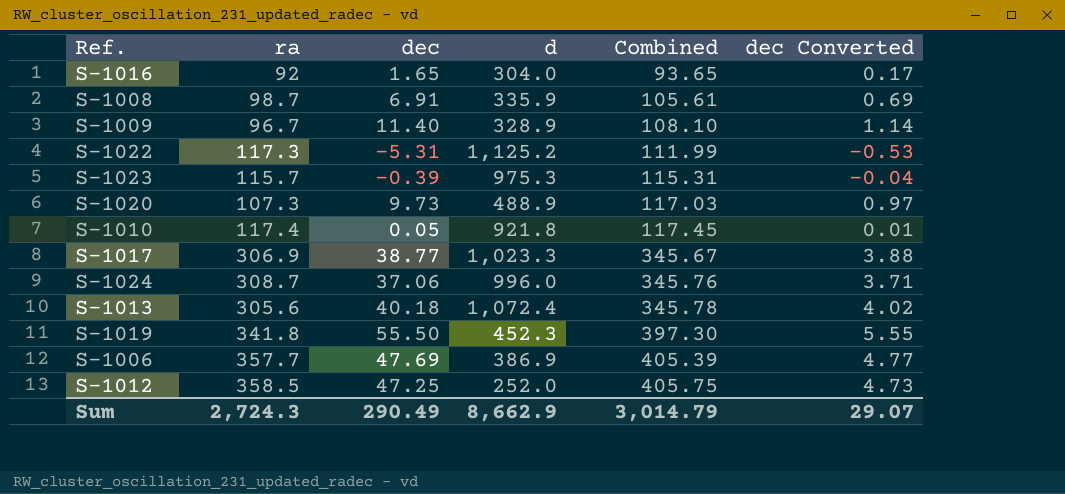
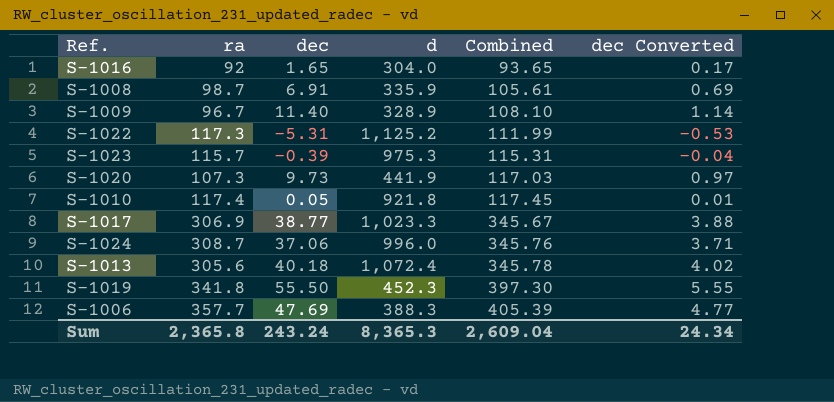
row S-1012: 358.5 | 47.25 | 252.0 | 405.75 | 4.73 -> none
S-1020 | d: 488.9 -> 441.9
S-1006 | d: 386.9 -> 388.3
Sum | ra: 2,724.3 -> 2,365.8
Sum | dec: 290.49 -> 243.24
Sum | d: 8,662.9 -> 8,365.3
Sum | Combined: 3,014.79 -> 2,609.04
Sum | dec Converted: 29.07 -> 24.34

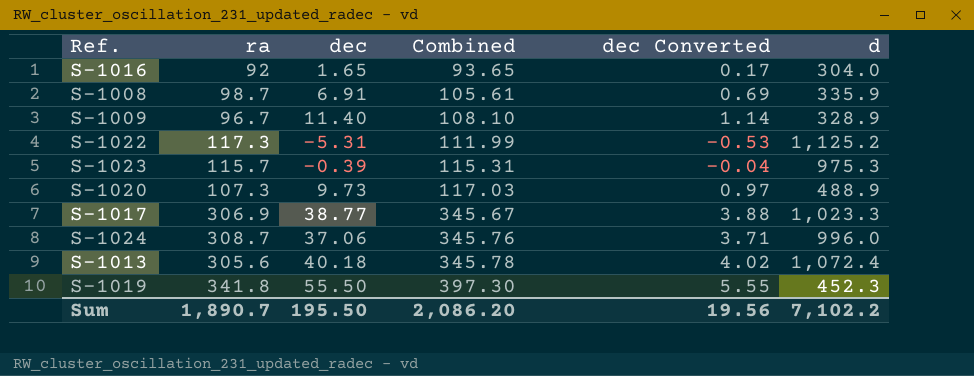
column d | position: 4 -> 6
row S-1010: 117.4 | 0.05 | 921.8 | 117.45 | 0.01 -> none
row S-1006: 357.7 | 47.69 | 388.3 | 405.39 | 4.77 -> none
S-1020 | d: 441.9 -> 488.9
Sum | ra: 2,365.8 -> 1,890.7
Sum | dec: 243.24 -> 195.50
Sum | Combined: 2,609.04 -> 2,086.20
Sum | dec Converted: 24.34 -> 19.56
Sum | d: 8,365.3 -> 7,102.2

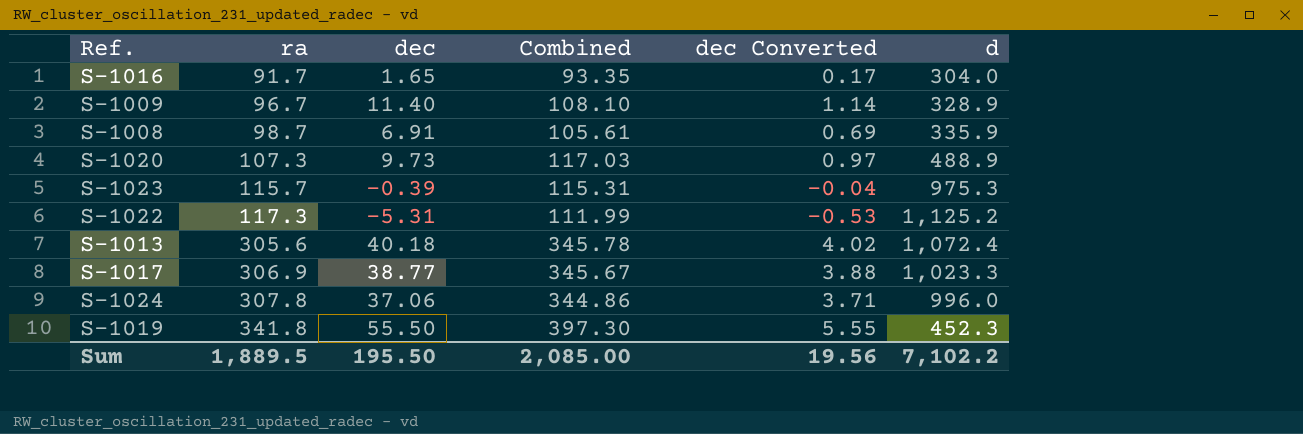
row order: Combined ascending -> ra ascending
S-1016 | ra: 92 -> 91.7
S-1016 | Combined: 93.65 -> 93.35
S-1024 | ra: 308.7 -> 307.8
S-1024 | Combined: 345.76 -> 344.86
Sum | ra: 1,890.7 -> 1,889.5
Sum | Combined: 2,086.20 -> 2,085.00

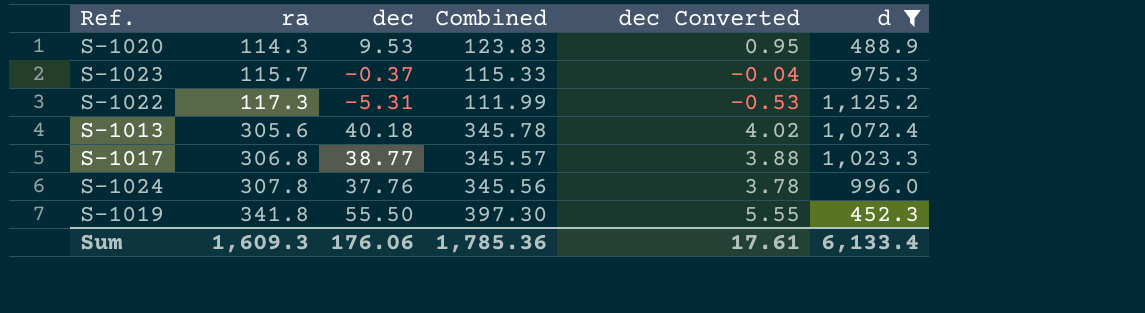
filter: none -> d >= 452.3
S-1020 | ra: 107.3 -> 114.3
S-1020 | dec: 9.73 -> 9.53
S-1020 | Combined: 117.03 -> 123.83
S-1020 | dec Converted: 0.97 -> 0.95
S-1023 | dec: -0.39 -> -0.37
S-1023 | Combined: 115.31 -> 115.33
S-1017 | ra: 306.9 -> 306.8
S-1017 | Combined: 345.67 -> 345.57
S-1024 | dec: 37.06 -> 37.76
S-1024 | Combined: 344.86 -> 345.56
S-1024 | dec Converted: 3.71 -> 3.78
Sum | ra: 1,889.5 -> 1,609.3
Sum | dec: 195.50 -> 176.06
Sum | Combined: 2,085.00 -> 1,785.36
Sum | dec Converted: 19.56 -> 17.61
Sum | d: 7,102.2 -> 6,133.4

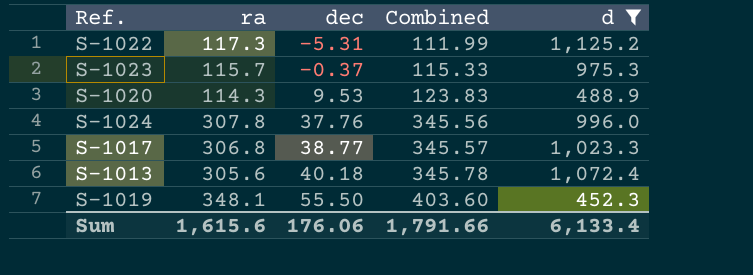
row order: ra ascending -> dec ascending
column dec Converted | formula: [dec] * 0.1 -> none
S-1019 | ra: 341.8 -> 348.1
S-1019 | Combined: 397.30 -> 403.60
Sum | ra: 1,609.3 -> 1,615.6
Sum | Combined: 1,785.36 -> 1,791.66

